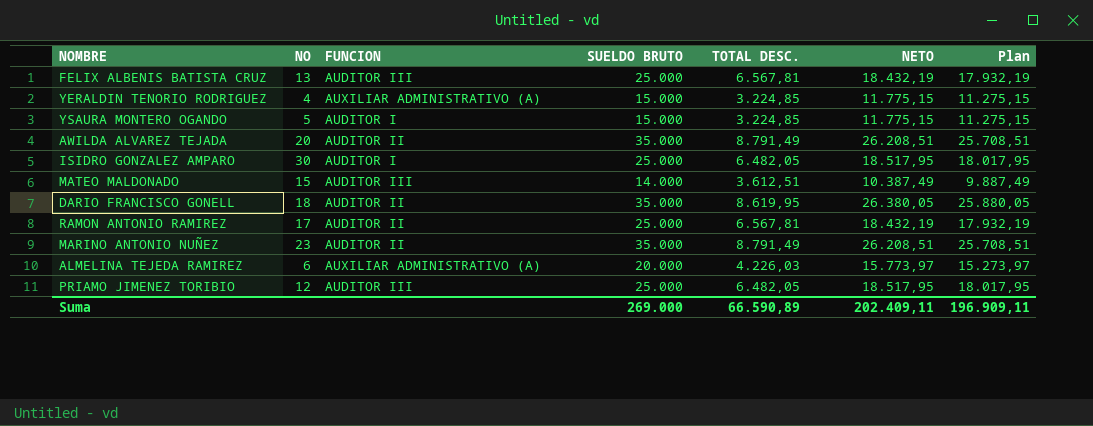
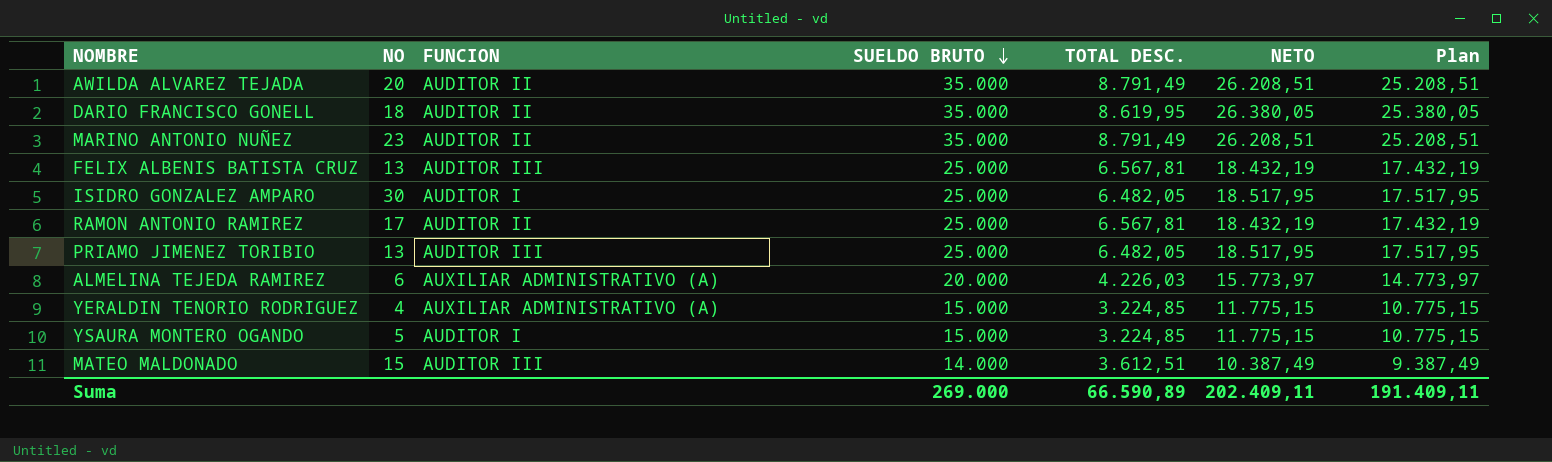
row order: none -> SUELDO BRUTO descending
column Plan | formula: [NETO] - 500 -> [NETO] - 1000
PRIAMO JIMENEZ TORIBIO | NO: 12 -> 13
Suma | Plan: 196.909,11 -> 191.409,11

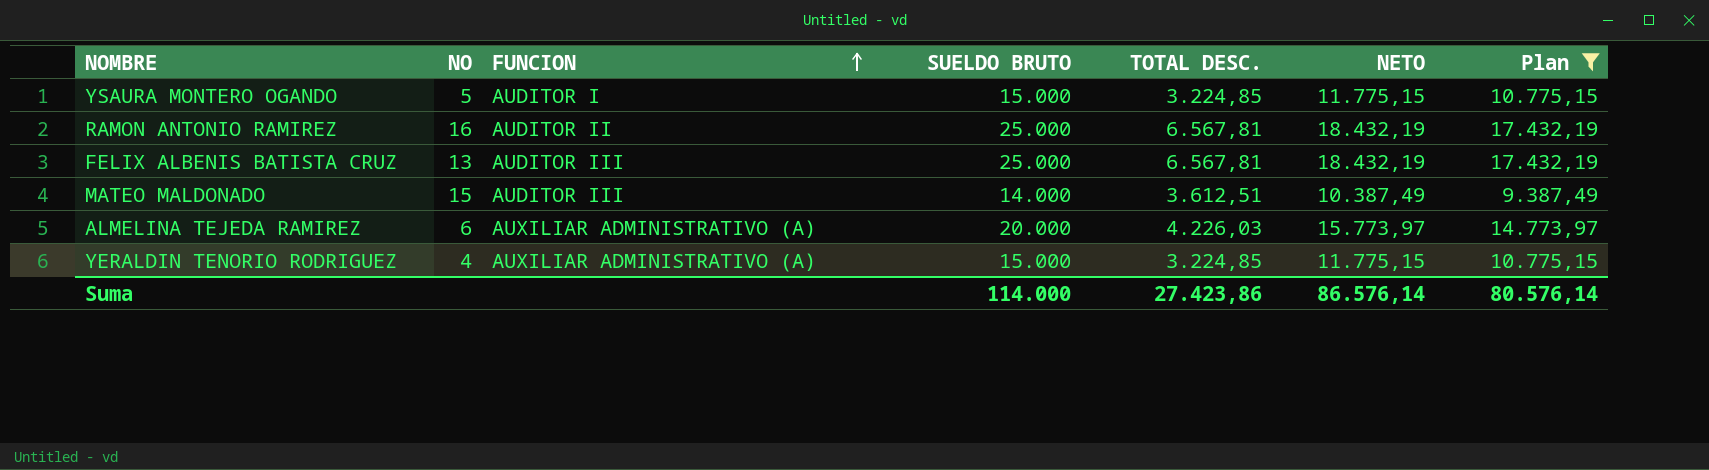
filter: none -> Plan <= 17.432,19
row order: SUELDO BRUTO descending -> FUNCION ascending
RAMON ANTONIO RAMIREZ | NO: 17 -> 16
Suma | SUELDO BRUTO: 269.000 -> 114.000
Suma | TOTAL DESC.: 66.590,89 -> 27.423,86
Suma | NETO: 202.409,11 -> 86.576,14
Suma | Plan: 191.409,11 -> 80.576,14

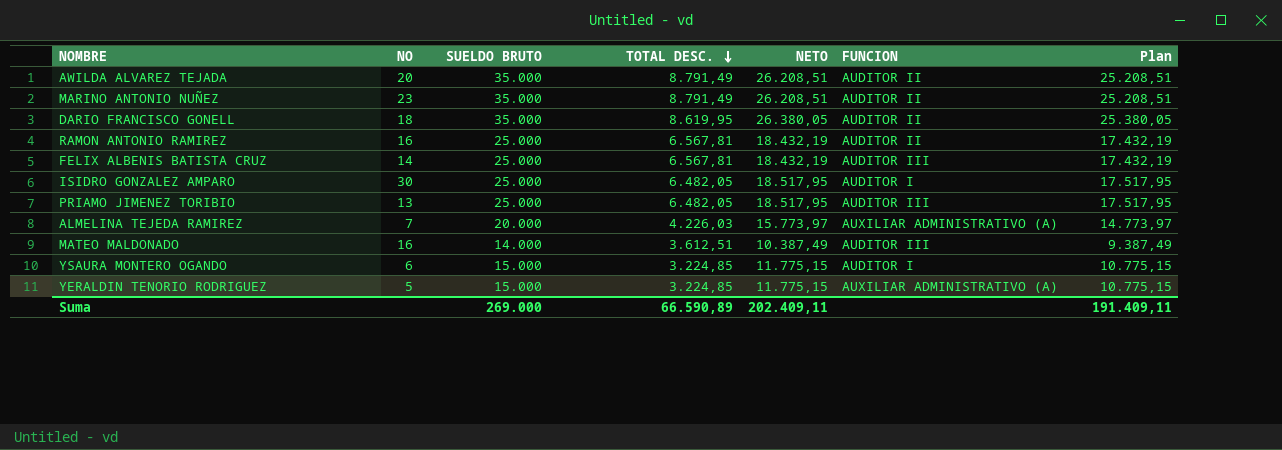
filter: Plan <= 17.432,19 -> none
row order: FUNCION ascending -> TOTAL DESC. descending
column FUNCION | position: 3 -> 6
FELIX ALBENIS BATISTA CRUZ | NO: 13 -> 14
ALMELINA TEJEDA RAMIREZ | NO: 6 -> 7
MATEO MALDONADO | NO: 15 -> 16
YSAURA MONTERO OGANDO | NO: 5 -> 6
YERALDIN TENORIO RODRIGUEZ | NO: 4 -> 5
Suma | SUELDO BRUTO: 114.000 -> 269.000
Suma | TOTAL DESC.: 27.423,86 -> 66.590,89
Suma | NETO: 86.576,14 -> 202.409,11
Suma | Plan: 80.576,14 -> 191.409,11

